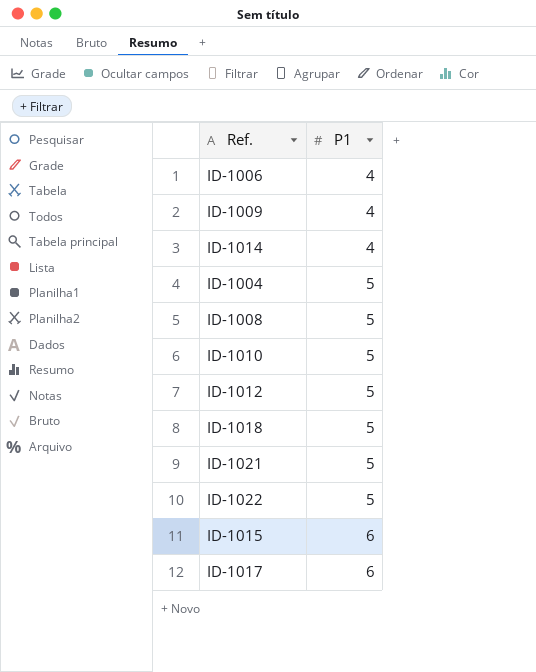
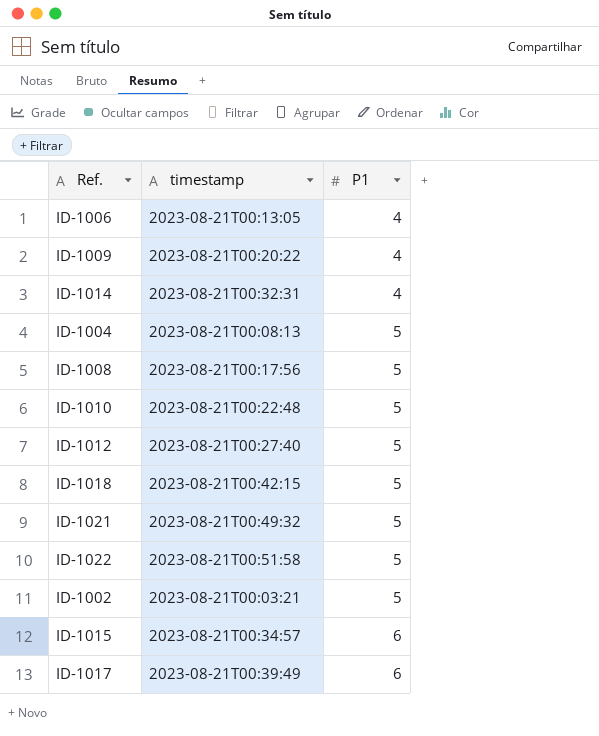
column timestamp | position: none -> 2
row ID-1002: none -> 2023-08-21T00:03:21 | 5

